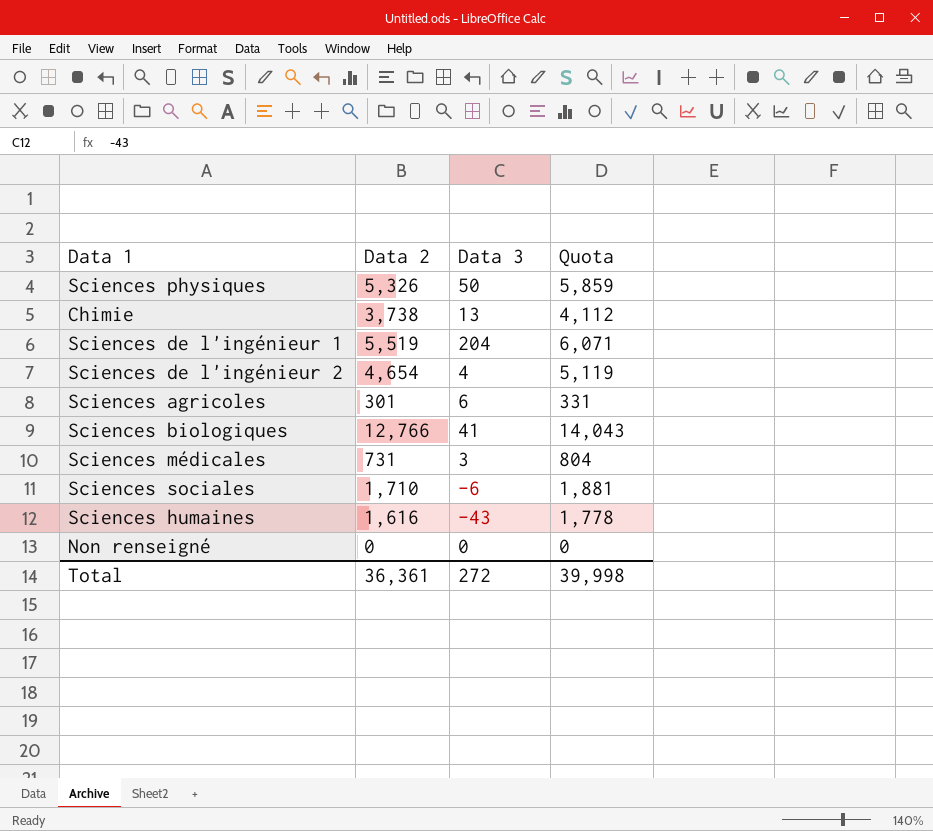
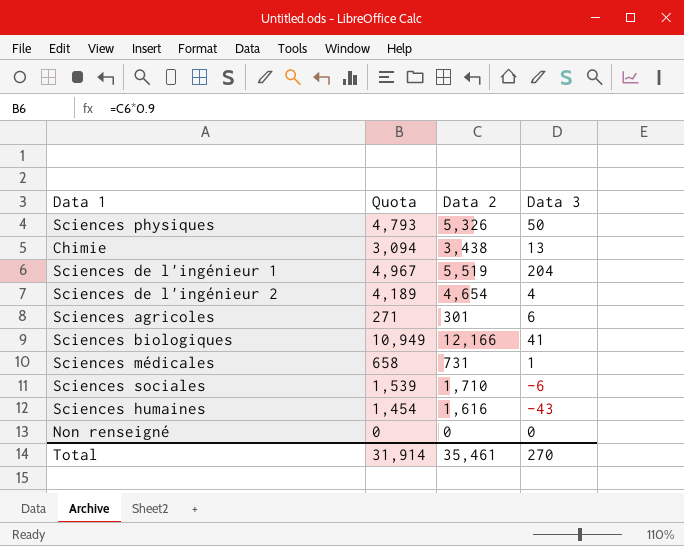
column Quota | formula: [Data 2] * 1.1 -> [Data 2] * 0.9
column Quota | position: 4 -> 2
Chimie | Data 2: 3,738 -> 3,438
Sciences biologiques | Data 2: 12,766 -> 12,166
Sciences médicales | Data 3: 3 -> 1
Total | Quota: 39,998 -> 31,914
Total | Data 2: 36,361 -> 35,461
Total | Data 3: 272 -> 270

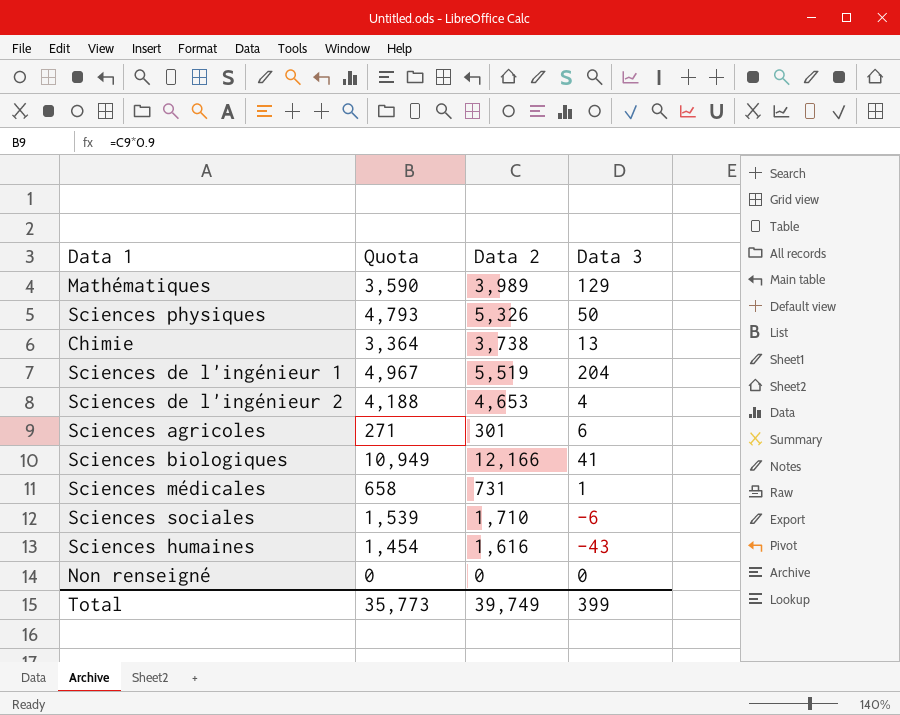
row Mathématiques: none -> 3,590 | 3,989 | 129
Chimie | Quota: 3,094 -> 3,364
Chimie | Data 2: 3,438 -> 3,738
Sciences de l'ingénieur 2 | Quota: 4,189 -> 4,188
Sciences de l'ingénieur 2 | Data 2: 4,654 -> 4,653
Total | Quota: 31,914 -> 35,773
Total | Data 2: 35,461 -> 39,749
Total | Data 3: 270 -> 399

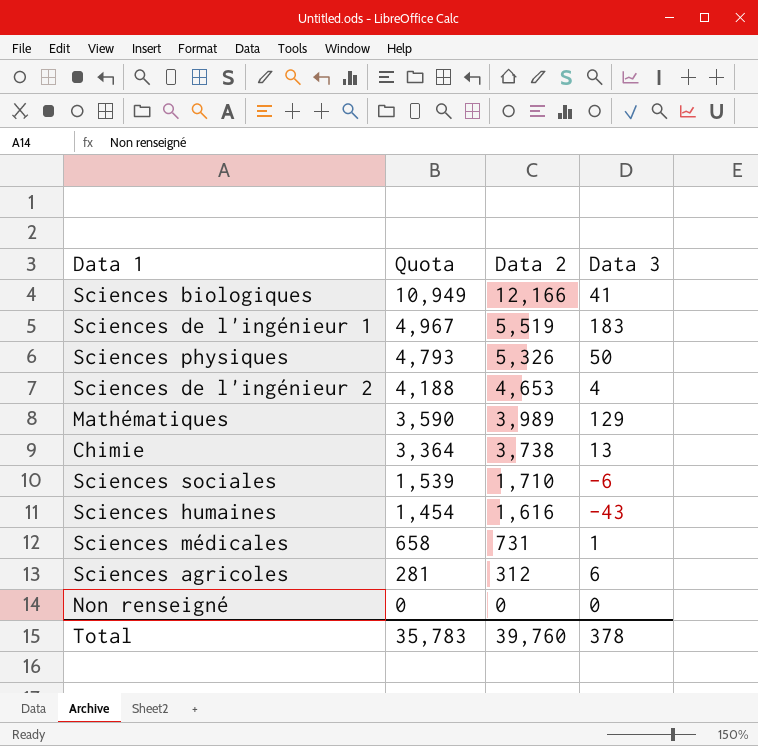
row order: none -> Quota descending
Sciences de l'ingénieur 1 | Data 3: 204 -> 183
Sciences agricoles | Quota: 271 -> 281
Sciences agricoles | Data 2: 301 -> 312
Total | Quota: 35,773 -> 35,783
Total | Data 2: 39,749 -> 39,760
Total | Data 3: 399 -> 378

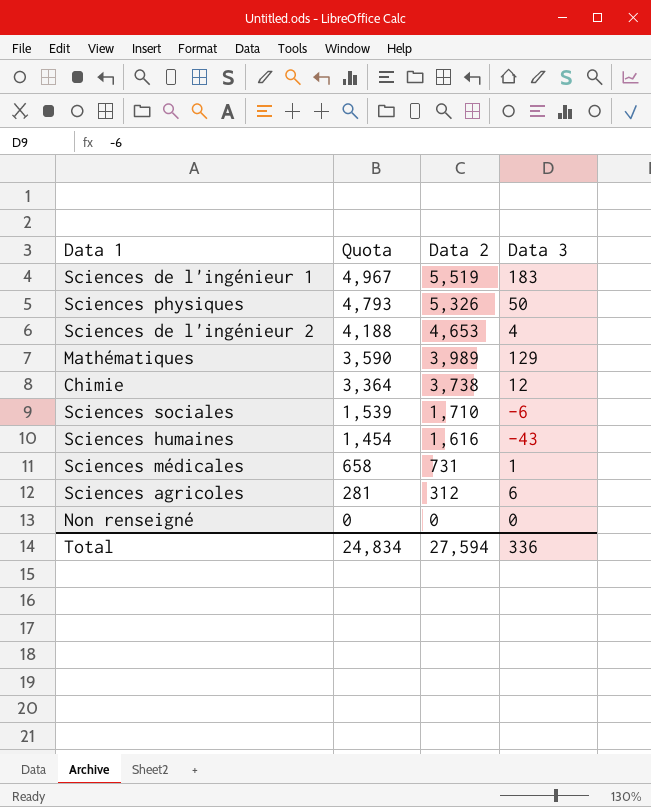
row Sciences biologiques: 10,949 | 12,166 | 41 -> none
Chimie | Data 3: 13 -> 12
Total | Quota: 35,783 -> 24,834
Total | Data 2: 39,760 -> 27,594
Total | Data 3: 378 -> 336

